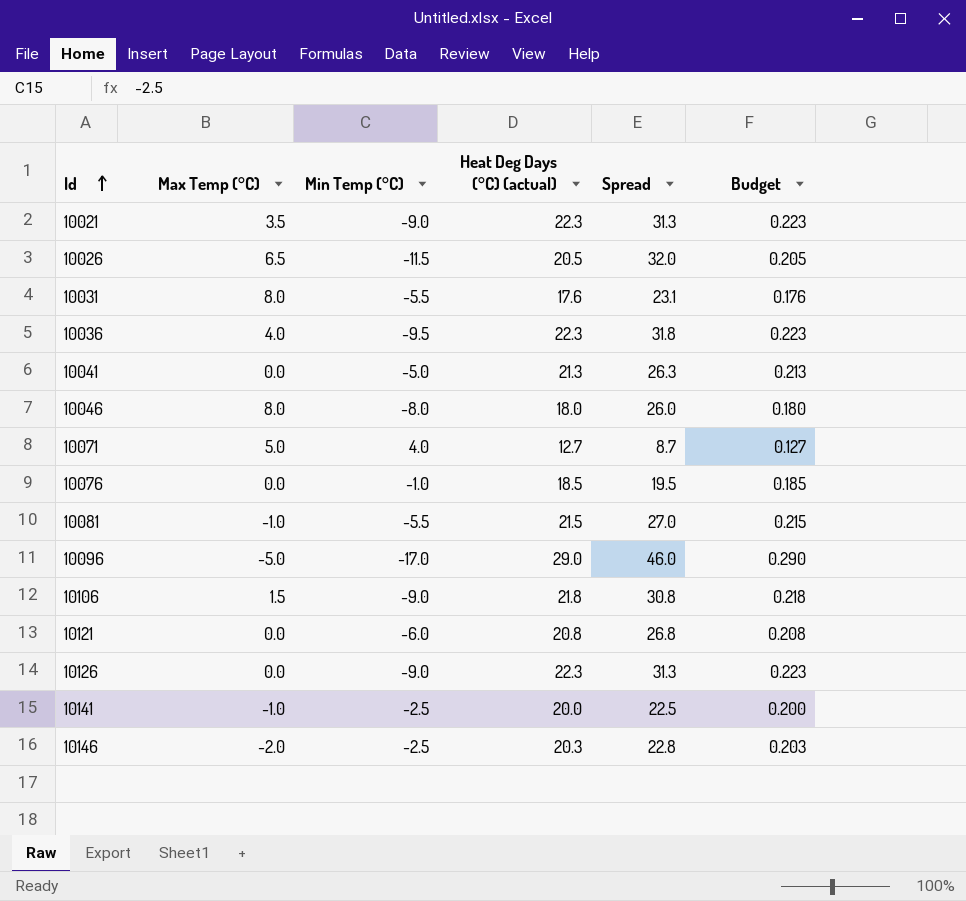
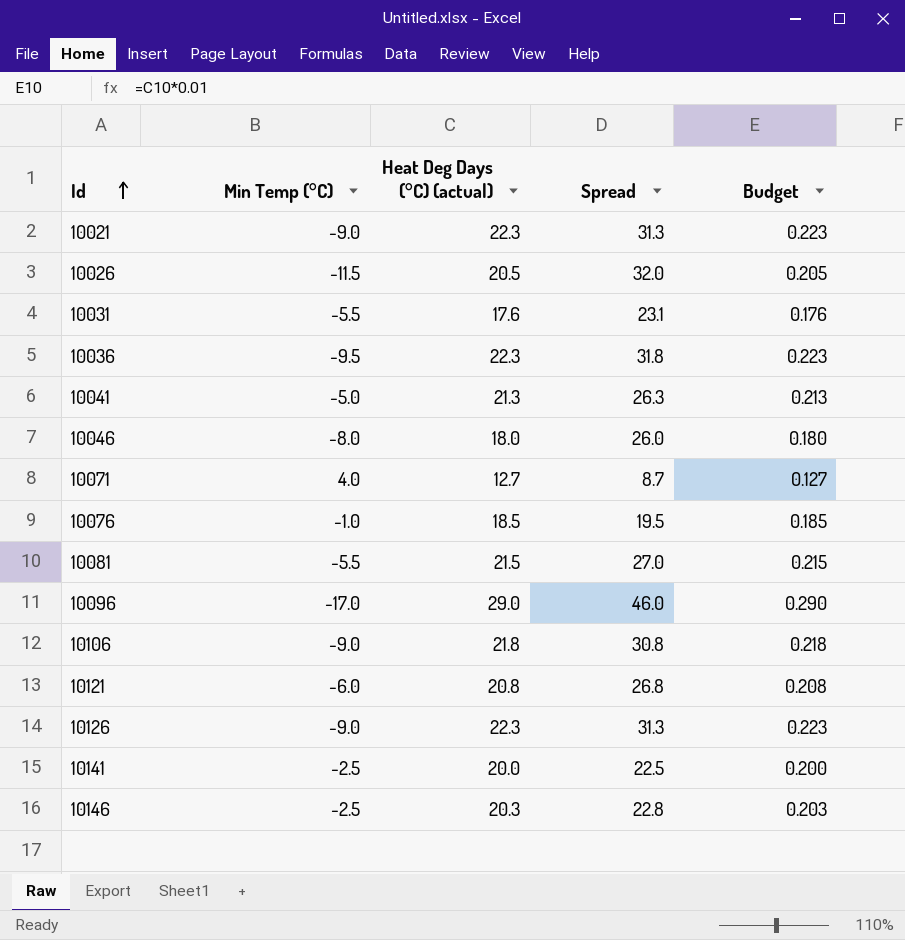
column Max Temp (°C) | position: 2 -> none

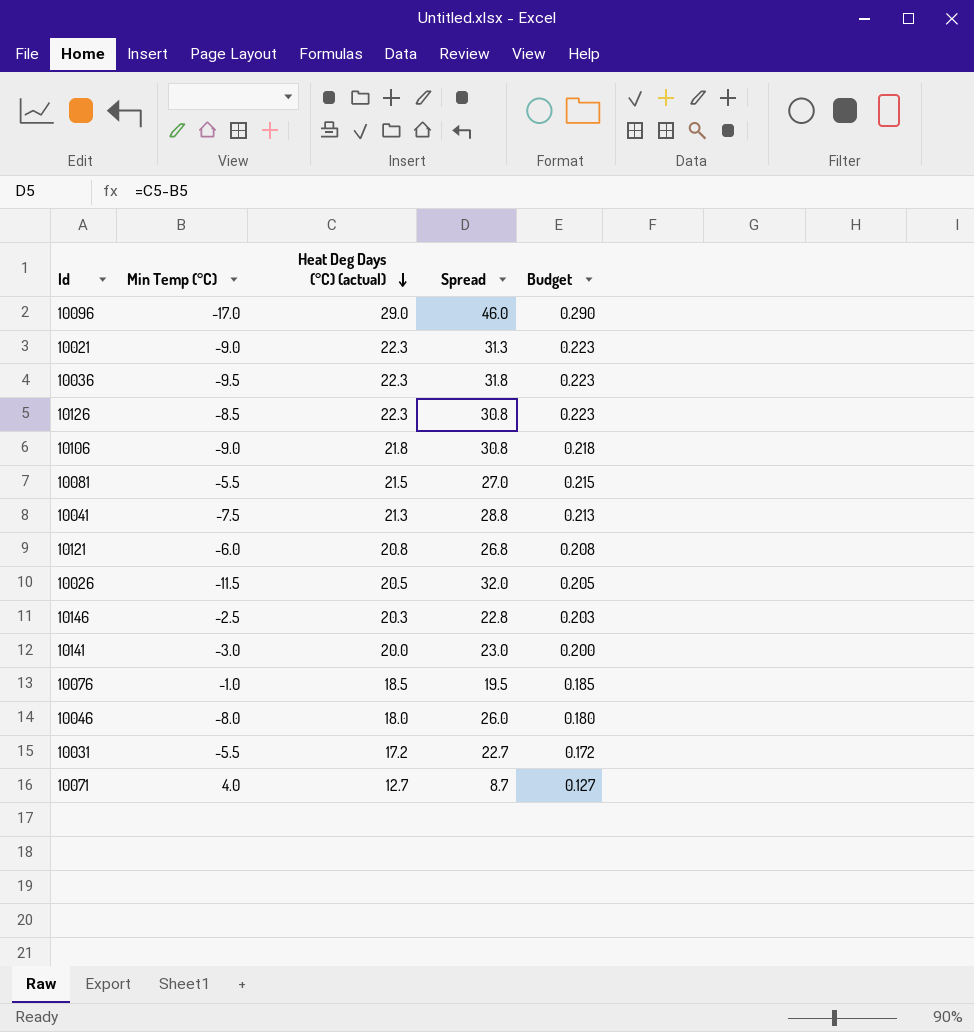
row order: Id ascending -> Heat Deg Days (°C) (actual) descending
10126 | Min Temp (°C): -9.0 -> -8.5
10126 | Spread: 31.3 -> 30.8
10041 | Min Temp (°C): -5.0 -> -7.5
10041 | Spread: 26.3 -> 28.8
10141 | Min Temp (°C): -2.5 -> -3.0
10141 | Spread: 22.5 -> 23.0
10031 | Heat Deg Days (°C) (actual): 17.6 -> 17.2
10031 | Spread: 23.1 -> 22.7
10031 | Budget: 0.176 -> 0.172

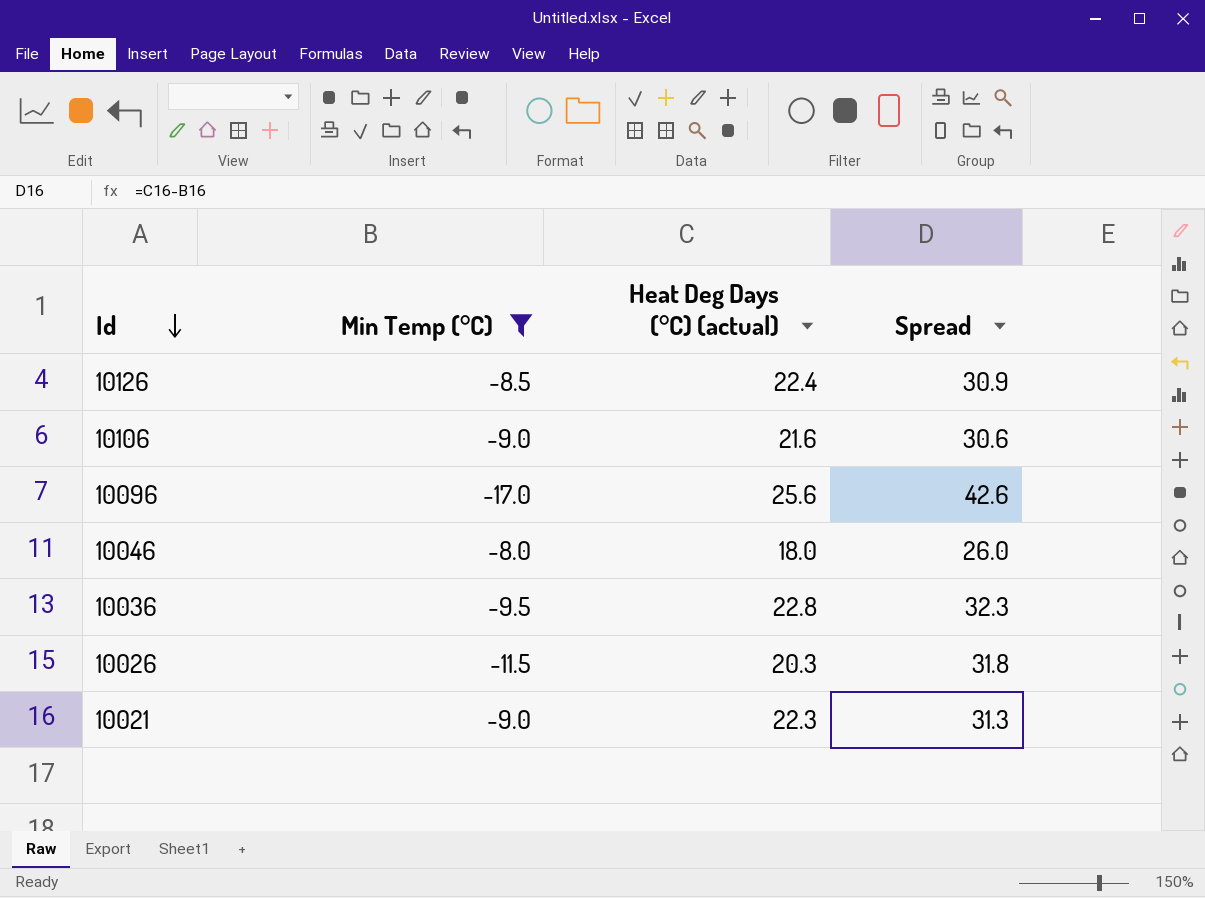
filter: none -> Min Temp (°C) <= -8.0
row order: Heat Deg Days (°C) (actual) descending -> Id descending
column Budget | formula: [Heat Deg Days (°C) (actual)] * 0.01 -> none
10126 | Heat Deg Days (°C) (actual): 22.3 -> 22.4
10126 | Spread: 30.8 -> 30.9
10106 | Heat Deg Days (°C) (actual): 21.8 -> 21.6
10106 | Spread: 30.8 -> 30.6
10096 | Heat Deg Days (°C) (actual): 29.0 -> 25.6
10096 | Spread: 46.0 -> 42.6
10036 | Heat Deg Days (°C) (actual): 22.3 -> 22.8
10036 | Spread: 31.8 -> 32.3
10026 | Heat Deg Days (°C) (actual): 20.5 -> 20.3
10026 | Spread: 32.0 -> 31.8

